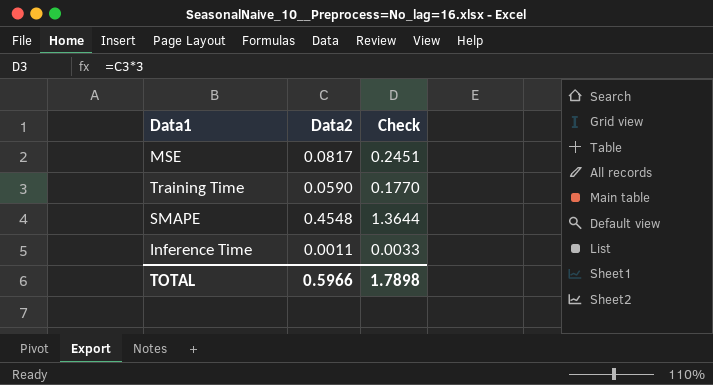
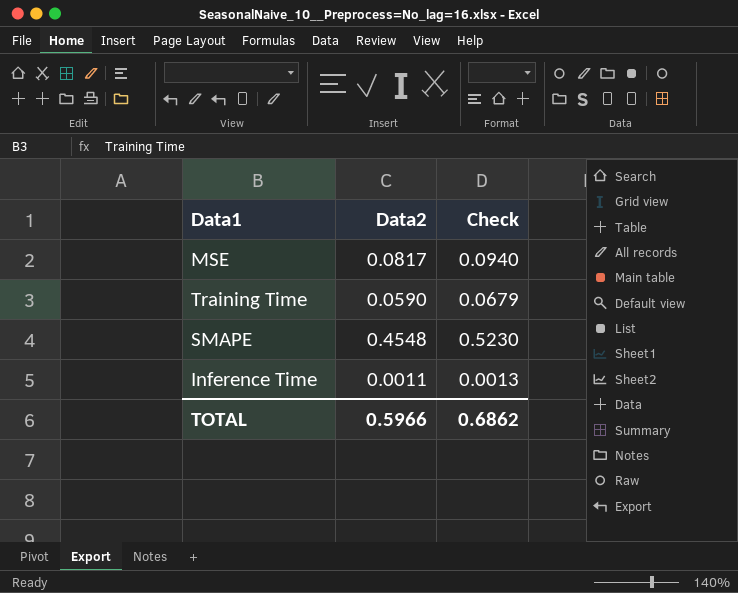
column Check | formula: [Data2] * 3 -> [Data2] * 1.15
TOTAL | Check: 1.7898 -> 0.6862

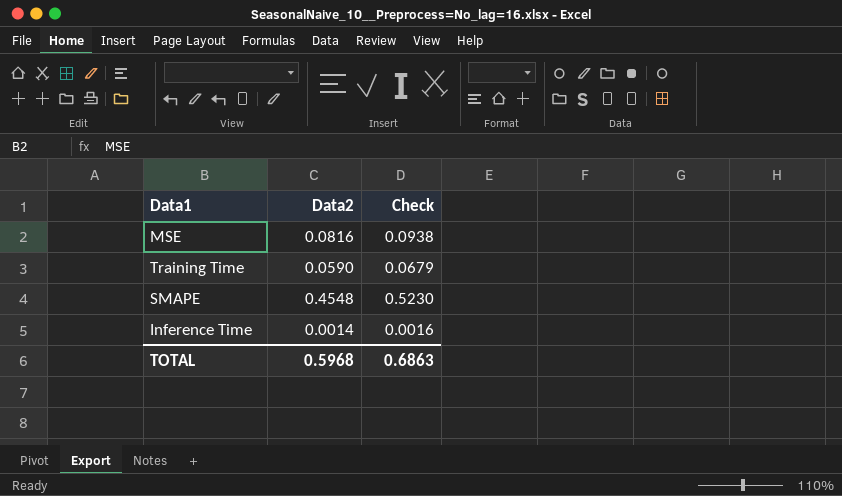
MSE | Data2: 0.0817 -> 0.0816
MSE | Check: 0.0940 -> 0.0938
Inference Time | Data2: 0.0011 -> 0.0014
Inference Time | Check: 0.0013 -> 0.0016
TOTAL | Data2: 0.5966 -> 0.5968
TOTAL | Check: 0.6862 -> 0.6863

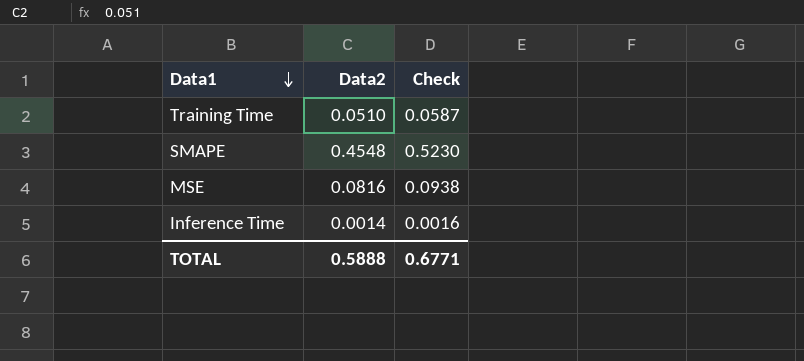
row order: none -> Data1 descending
Training Time | Data2: 0.0590 -> 0.0510
Training Time | Check: 0.0679 -> 0.0587
TOTAL | Data2: 0.5968 -> 0.5888
TOTAL | Check: 0.6863 -> 0.6771

